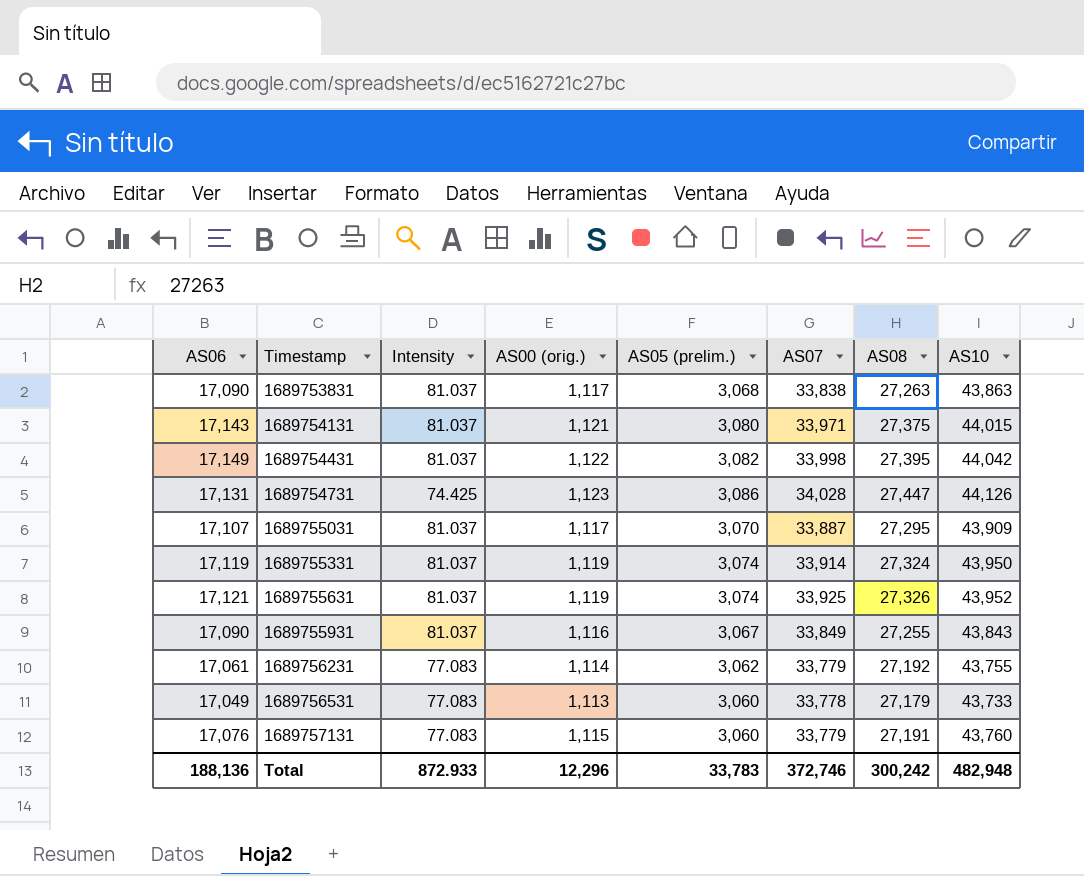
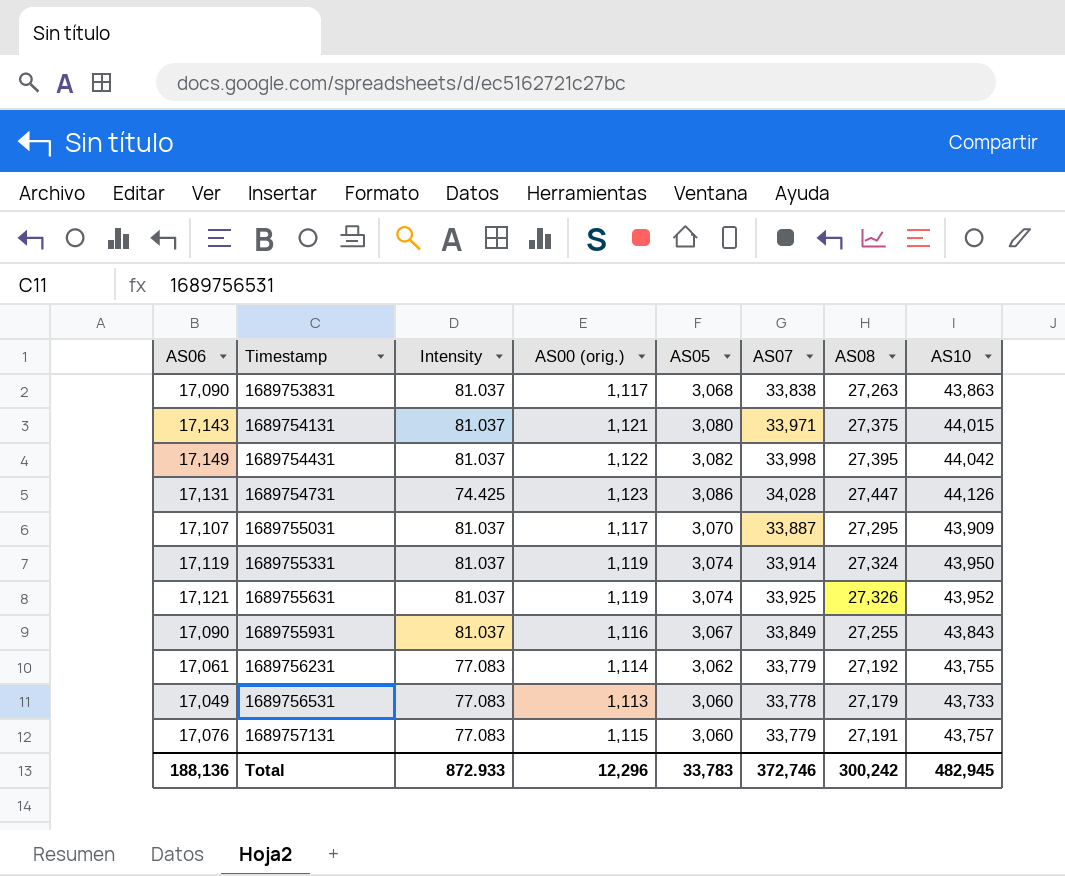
column name: AS05 (prelim.) -> AS05
1689757131 | AS10: 43,760 -> 43,757
Total | AS10: 482,948 -> 482,945

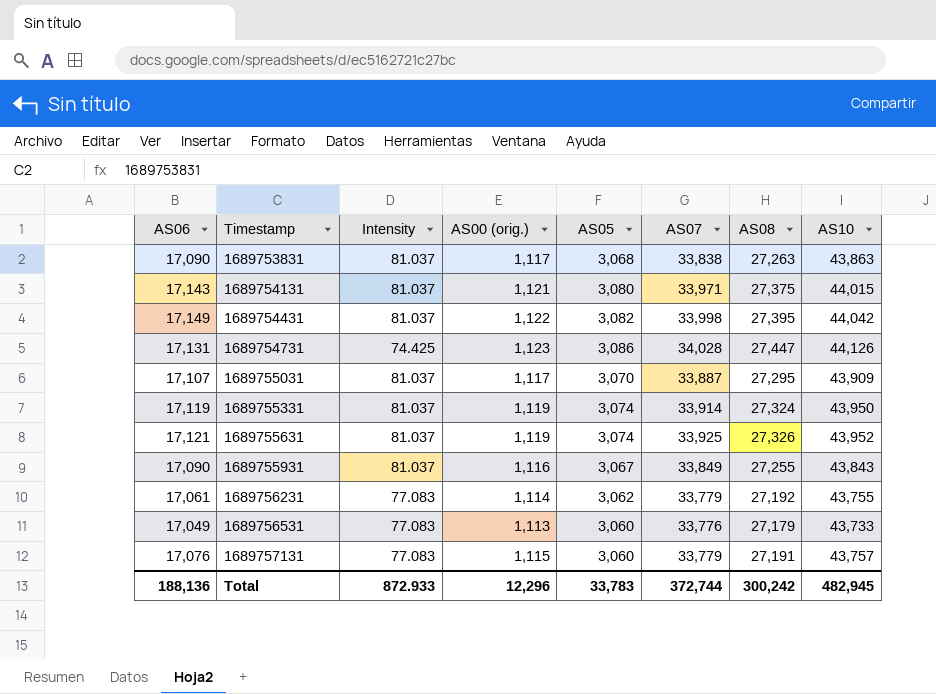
1689756531 | AS07: 33,778 -> 33,776
Total | AS07: 372,746 -> 372,744

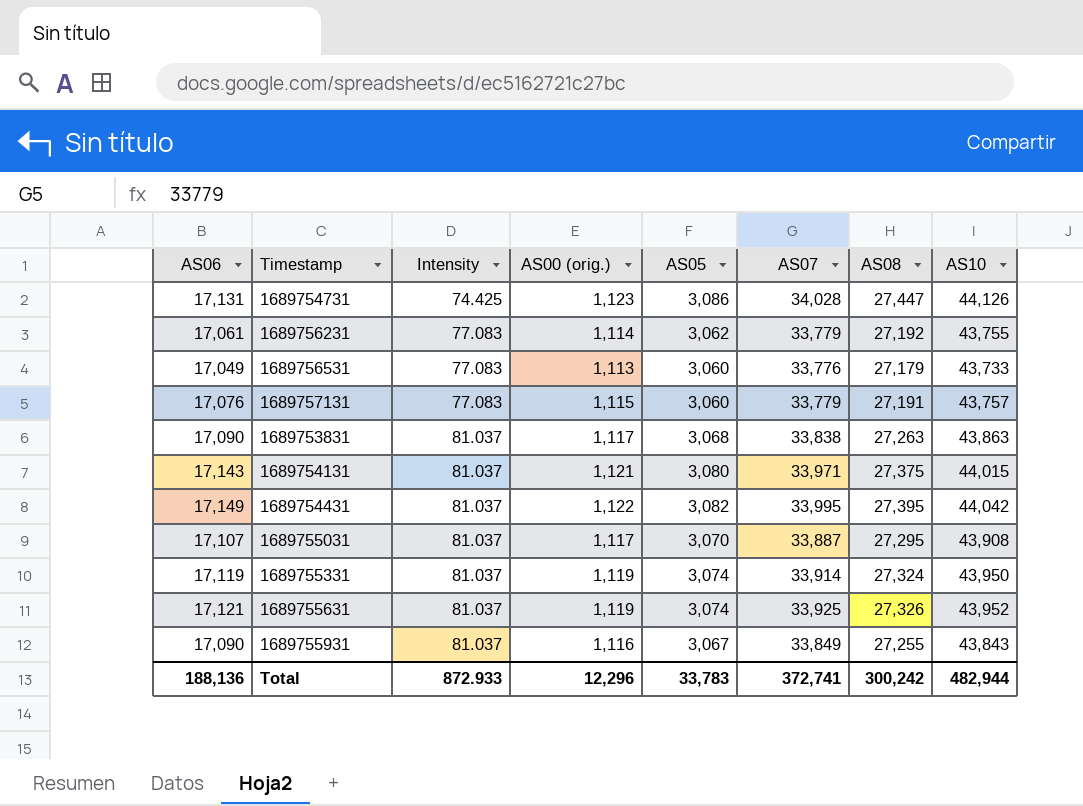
row order: Timestamp ascending -> Intensity ascending
1689754431 | AS07: 33,998 -> 33,995
1689755031 | AS10: 43,909 -> 43,908
Total | AS07: 372,744 -> 372,741
Total | AS10: 482,945 -> 482,944

